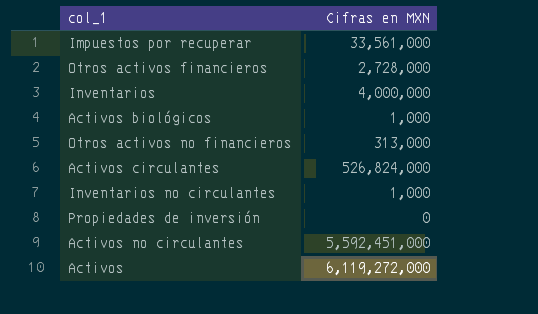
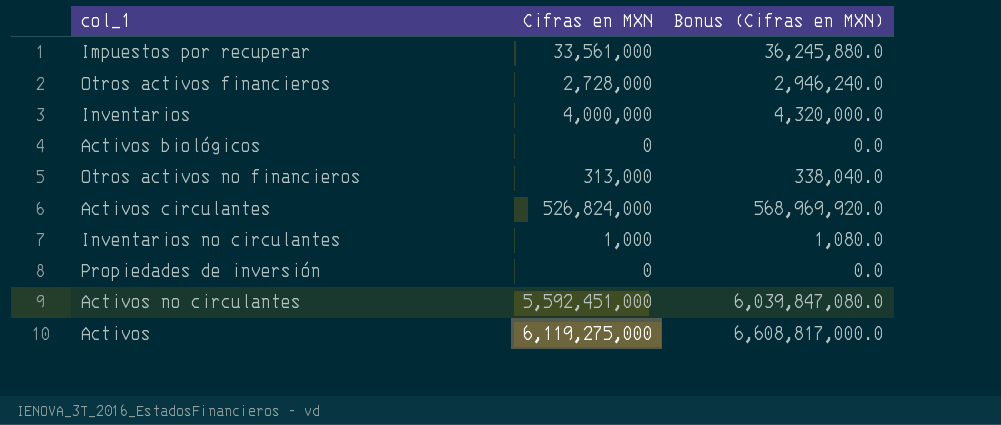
column Bonus (Cifras en MXN) | formula: none -> [Cifras en MXN] * 1.08
Activos biológicos | Cifras en MXN: 1,000 -> 0
Activos | Cifras en MXN: 6,119,272,000 -> 6,119,275,000

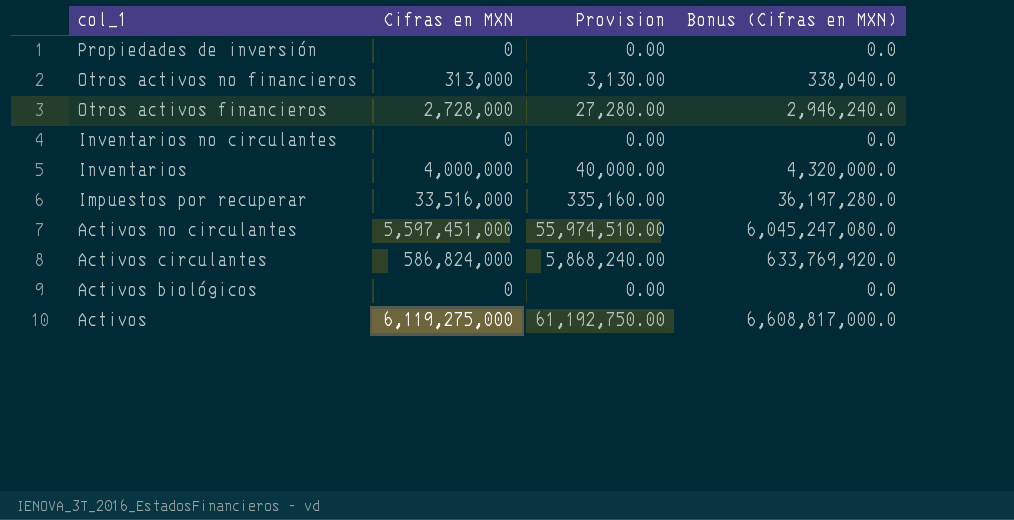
row order: none -> col_1 descending
column Provision | formula: none -> [Cifras en MXN] * 0.01
Inventarios no circulantes | Cifras en MXN: 1,000 -> 0
Inventarios no circulantes | Bonus (Cifras en MXN): 1,080.0 -> 0.0
Impuestos por recuperar | Cifras en MXN: 33,561,000 -> 33,516,000
Impuestos por recuperar | Bonus (Cifras en MXN): 36,245,880.0 -> 36,197,280.0
Activos no circulantes | Cifras en MXN: 5,592,451,000 -> 5,597,451,000
Activos no circulantes | Bonus (Cifras en MXN): 6,039,847,080.0 -> 6,045,247,080.0
Activos circulantes | Cifras en MXN: 526,824,000 -> 586,824,000
Activos circulantes | Bonus (Cifras en MXN): 568,969,920.0 -> 633,769,920.0

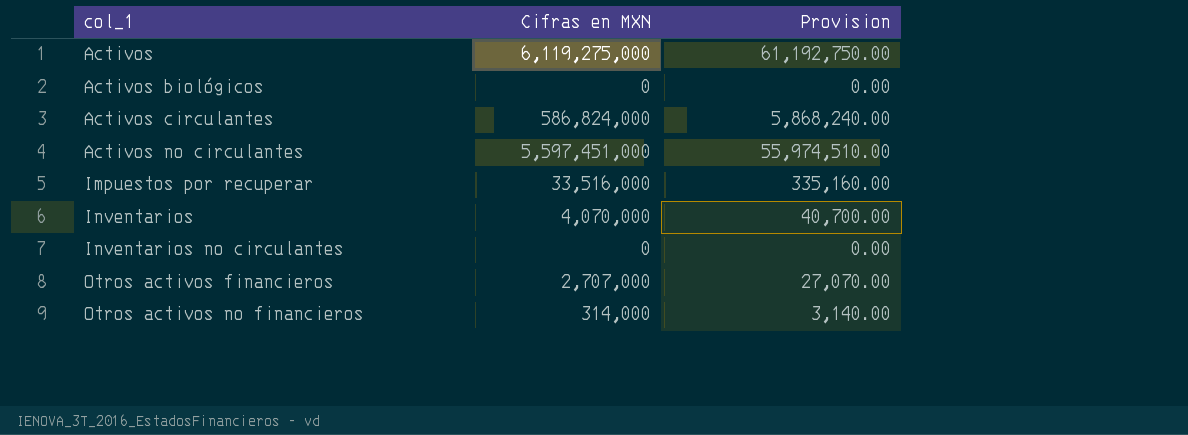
row order: col_1 descending -> col_1 ascending
column Bonus (Cifras en MXN) | formula: [Cifras en MXN] * 1.08 -> none
row Propiedades de inversión: 0 | 0.00 | 0.0 -> none
Inventarios | Cifras en MXN: 4,000,000 -> 4,070,000
Inventarios | Provision: 40,000.00 -> 40,700.00
Otros activos financieros | Cifras en MXN: 2,728,000 -> 2,707,000
Otros activos financieros | Provision: 27,280.00 -> 27,070.00
Otros activos no financieros | Cifras en MXN: 313,000 -> 314,000
Otros activos no financieros | Provision: 3,130.00 -> 3,140.00

